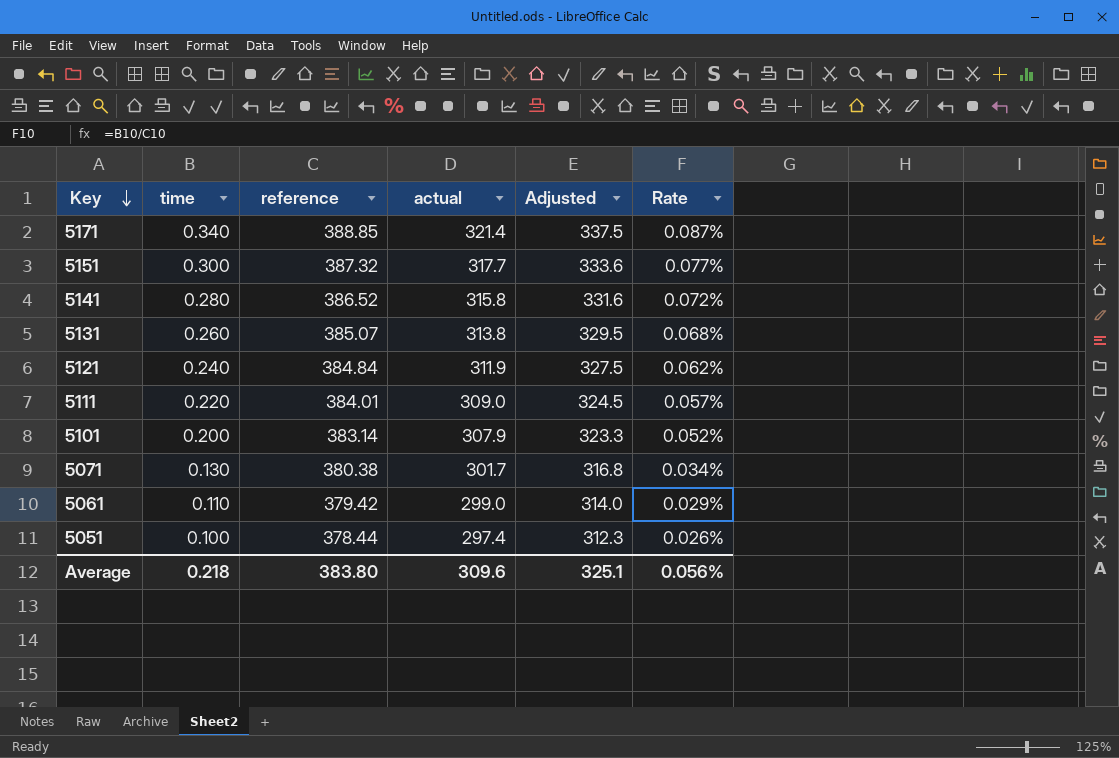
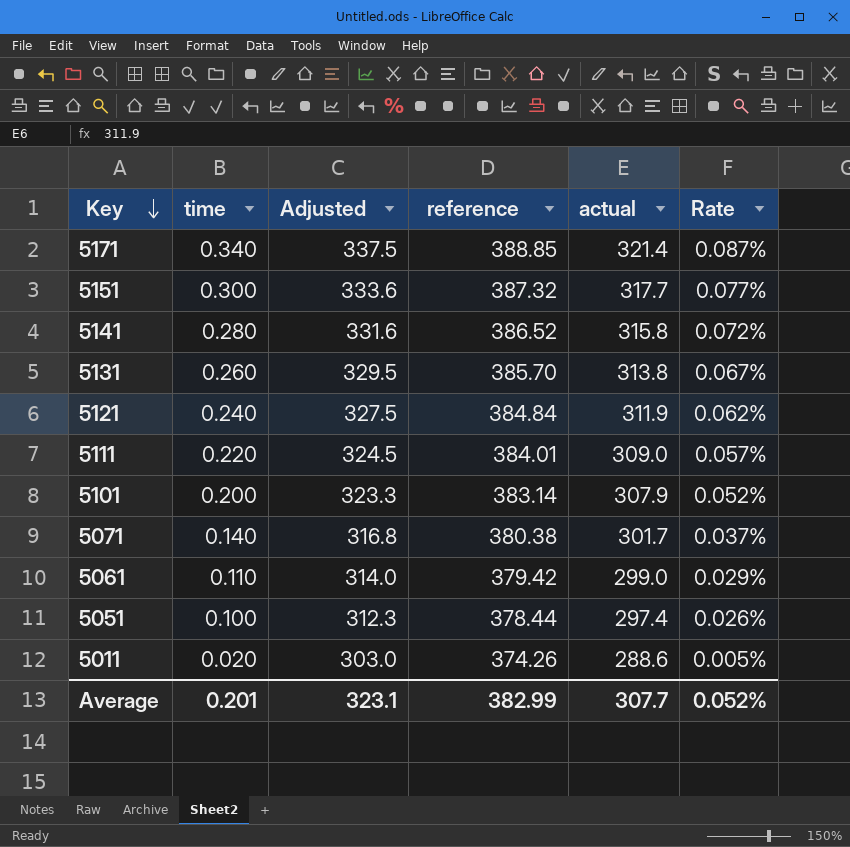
column Adjusted | position: 5 -> 3
5131 | reference: 385.07 -> 385.70
5131 | Rate: 0.068% -> 0.067%
5071 | time: 0.130 -> 0.140
5071 | Rate: 0.034% -> 0.037%
row 5011: none -> 0.020 | 303.0 | 374.26 | 288.6 | 0.005%
Average | time: 0.218 -> 0.201
Average | Adjusted: 325.1 -> 323.1
Average | reference: 383.80 -> 382.99
Average | actual: 309.6 -> 307.7
Average | Rate: 0.056% -> 0.052%

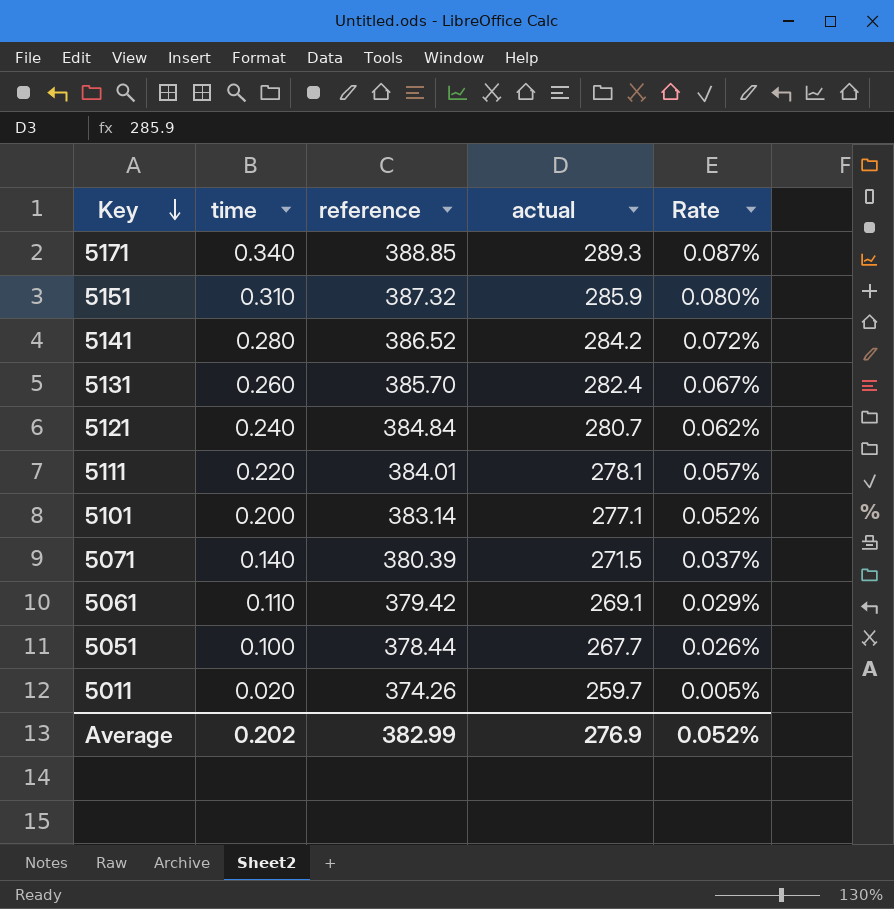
column Adjusted | formula: [actual] * 1.05 -> none
5171 | actual: 321.4 -> 289.3
5151 | time: 0.300 -> 0.310
5151 | actual: 317.7 -> 285.9
5151 | Rate: 0.077% -> 0.080%
5141 | actual: 315.8 -> 284.2
5131 | actual: 313.8 -> 282.4
5121 | actual: 311.9 -> 280.7
5111 | actual: 309.0 -> 278.1
5101 | actual: 307.9 -> 277.1
5071 | reference: 380.38 -> 380.39
5071 | actual: 301.7 -> 271.5
5061 | actual: 299.0 -> 269.1
5051 | actual: 297.4 -> 267.7
5011 | actual: 288.6 -> 259.7
Average | time: 0.201 -> 0.202
Average | actual: 307.7 -> 276.9

